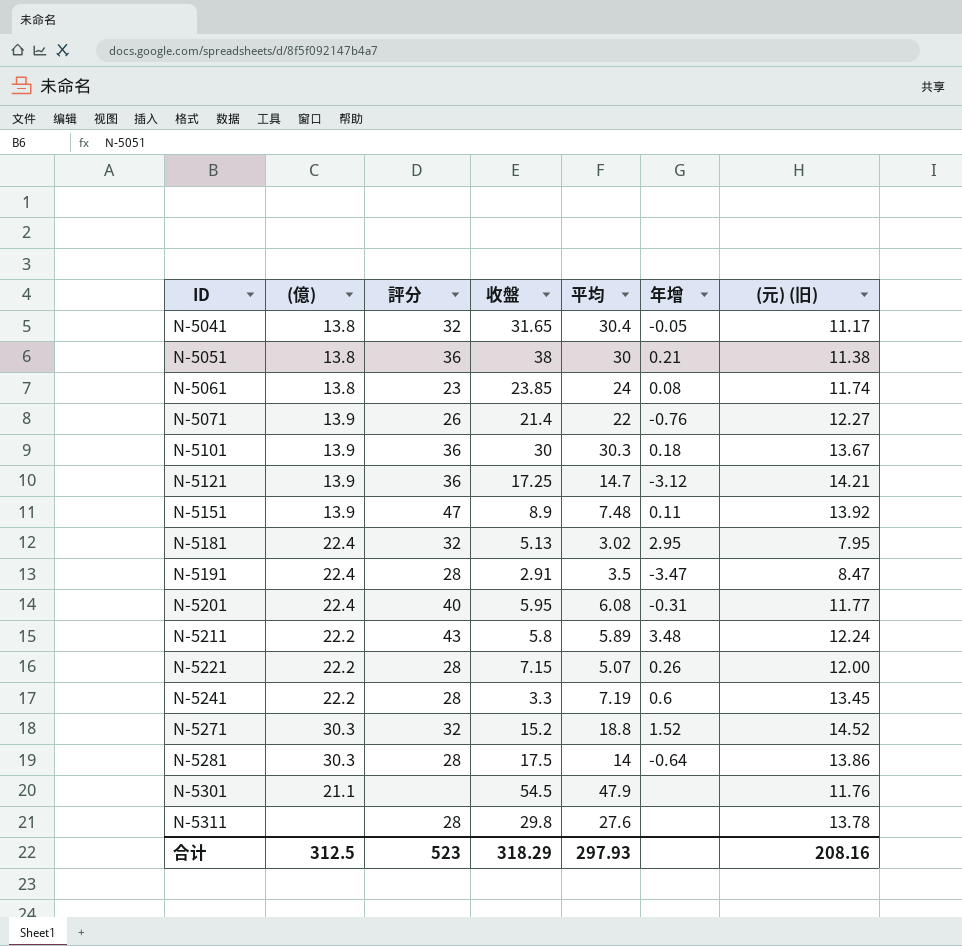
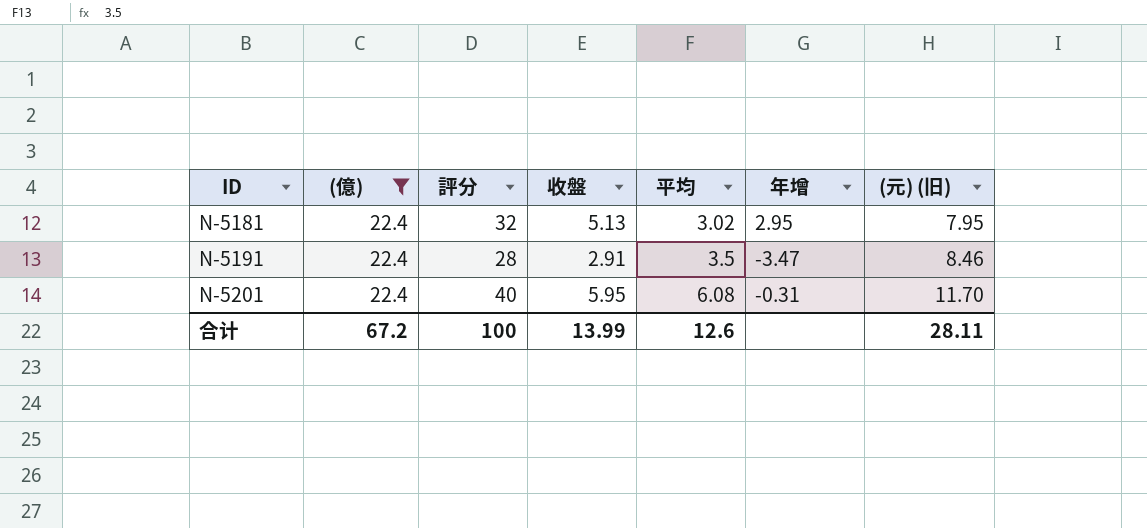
filter: none -> (億) = 22.4
N-5191 | (元) (旧): 8.47 -> 8.46
N-5201 | (元) (旧): 11.77 -> 11.70
合计 | (億): 312.5 -> 67.2
合计 | 評分: 523 -> 100
合计 | 收盤: 318.29 -> 13.99
合计 | 平均: 297.93 -> 12.6
合计 | (元) (旧): 208.16 -> 28.11

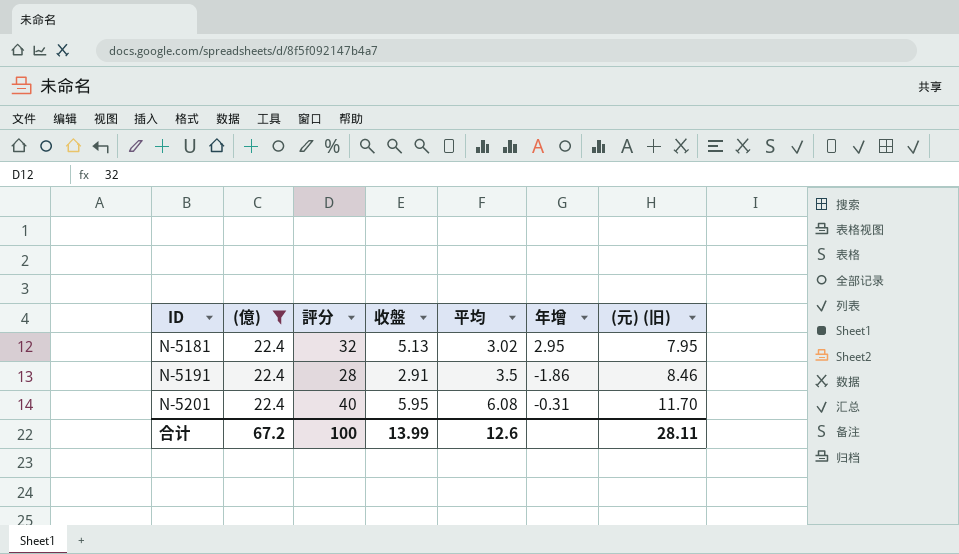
N-5191 | 年增: -3.47 -> -1.86

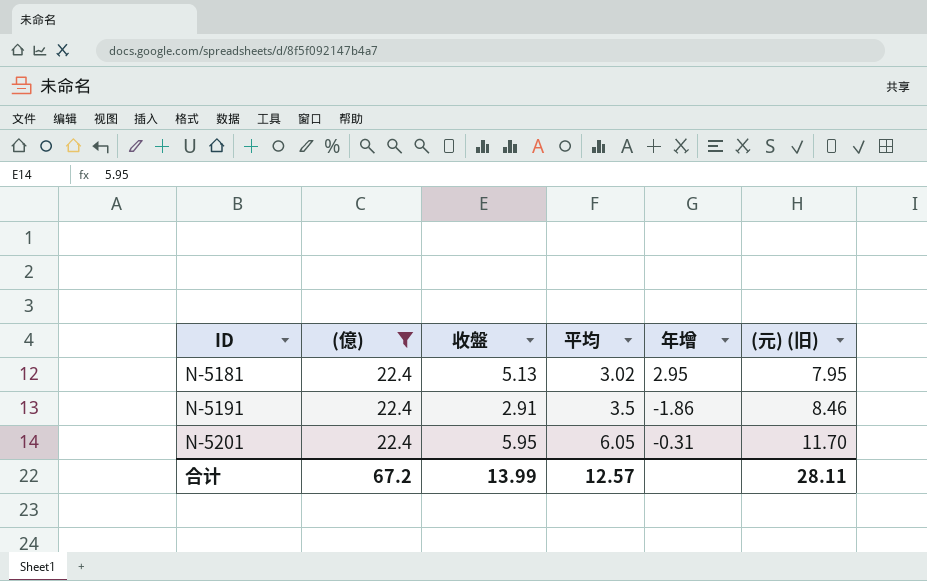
column 評分 | position: 3 -> none
N-5201 | 平均: 6.08 -> 6.05
合计 | 平均: 12.6 -> 12.57

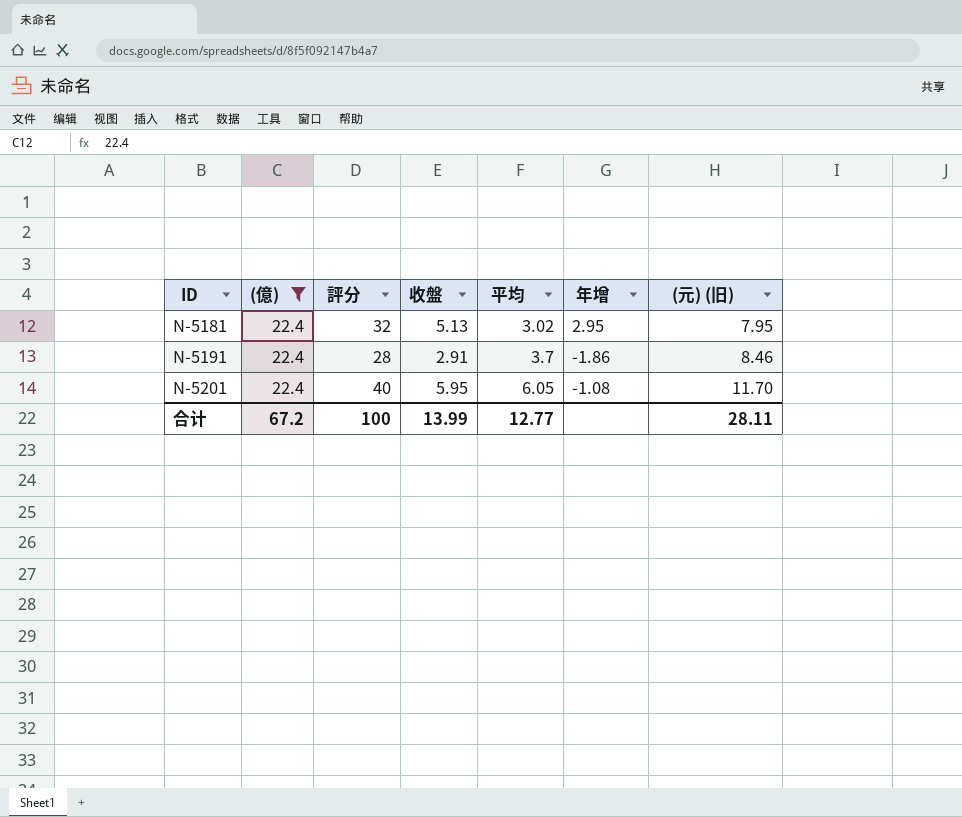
column 評分 | position: none -> 3
N-5191 | 平均: 3.5 -> 3.7
N-5201 | 年增: -0.31 -> -1.08
合计 | 平均: 12.57 -> 12.77

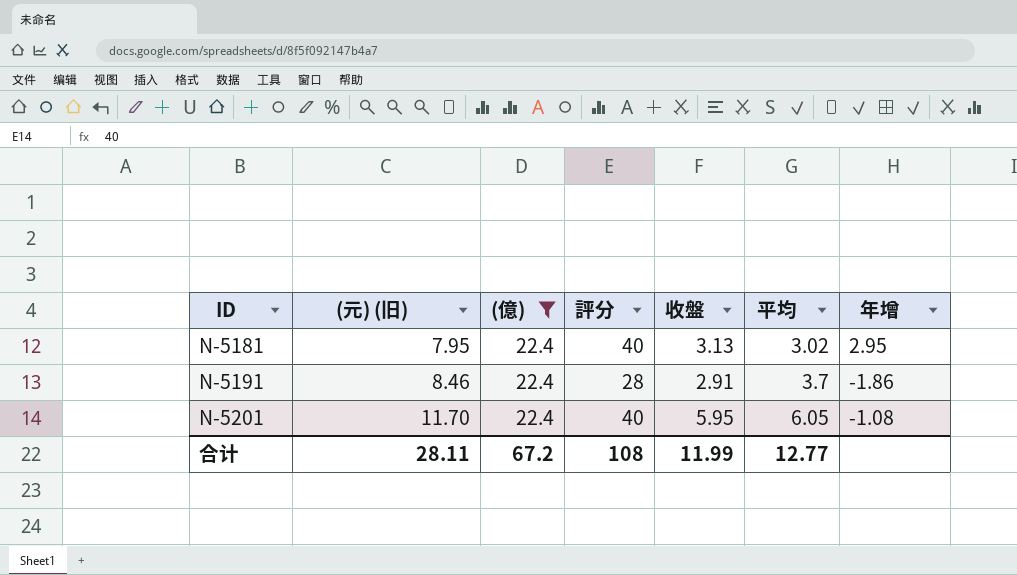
column (元) (旧) | position: 7 -> 2
N-5181 | 評分: 32 -> 40
N-5181 | 收盤: 5.13 -> 3.13
合计 | 評分: 100 -> 108
合计 | 收盤: 13.99 -> 11.99

